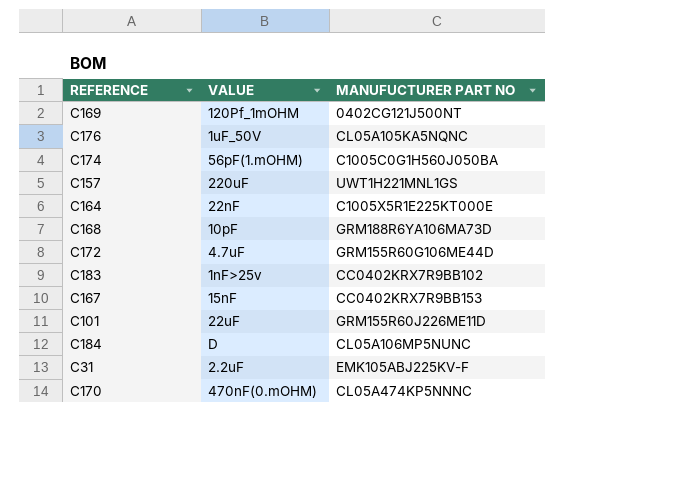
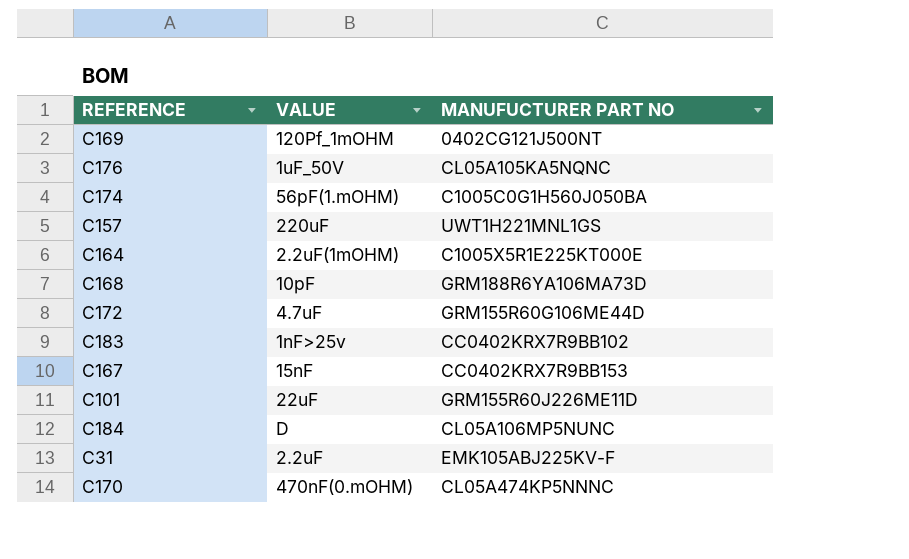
C164 | VALUE: 22nF -> 2.2uF(1mOHM)

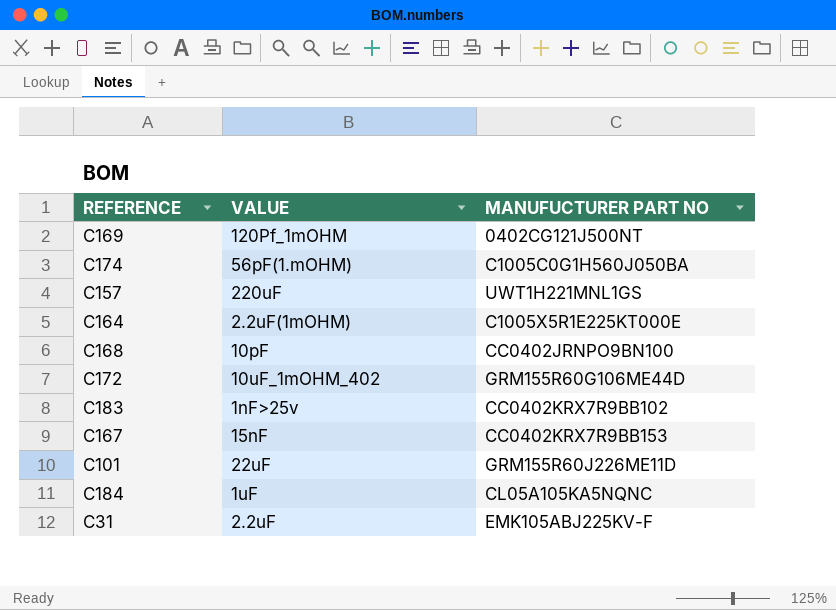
row C176: 1uF_50V | CL05A105KA5NQNC -> none
row C170: 470nF(0.mOHM) | CL05A474KP5NNNC -> none
C168 | MANUFUCTURER PART NO: GRM188R6YA106MA73D -> CC0402JRNPO9BN100
C172 | VALUE: 4.7uF -> 10uF_1mOHM_402
C184 | VALUE: D -> 1uF
C184 | MANUFUCTURER PART NO: CL05A106MP5NUNC -> CL05A105KA5NQNC

